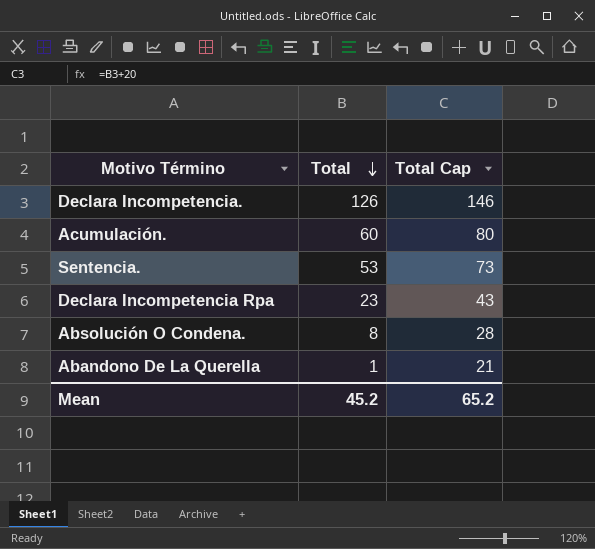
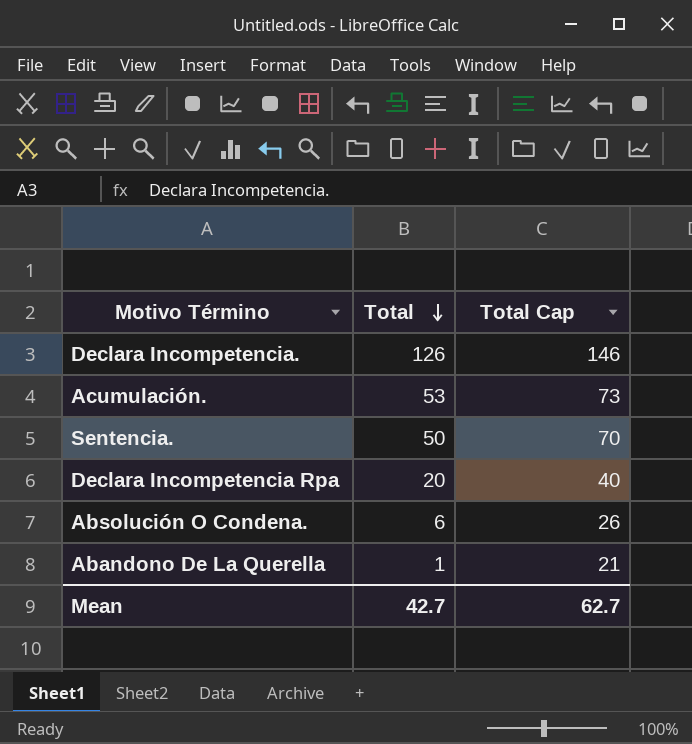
Acumulación. | Total: 60 -> 53
Acumulación. | Total Cap: 80 -> 73
Sentencia. | Total: 53 -> 50
Sentencia. | Total Cap: 73 -> 70
Declara Incompetencia Rpa | Total: 23 -> 20
Declara Incompetencia Rpa | Total Cap: 43 -> 40
Absolución O Condena. | Total: 8 -> 6
Absolución O Condena. | Total Cap: 28 -> 26
Mean | Total: 45.2 -> 42.7
Mean | Total Cap: 65.2 -> 62.7

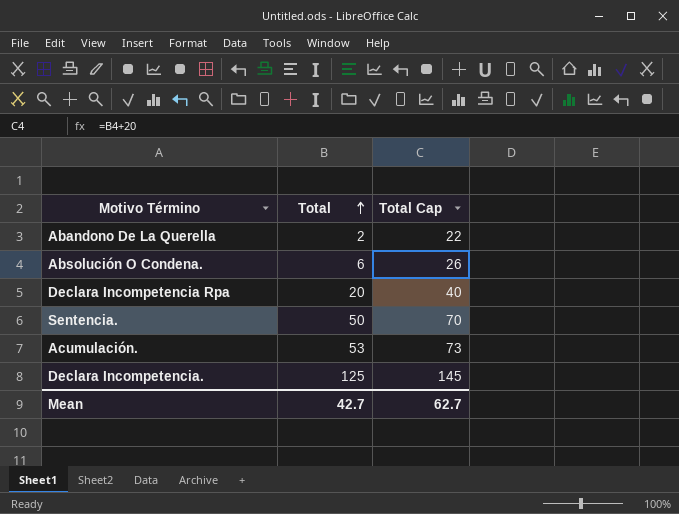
row order: Total descending -> Total ascending
Abandono De La Querella | Total: 1 -> 2
Abandono De La Querella | Total Cap: 21 -> 22
Declara Incompetencia. | Total: 126 -> 125
Declara Incompetencia. | Total Cap: 146 -> 145

